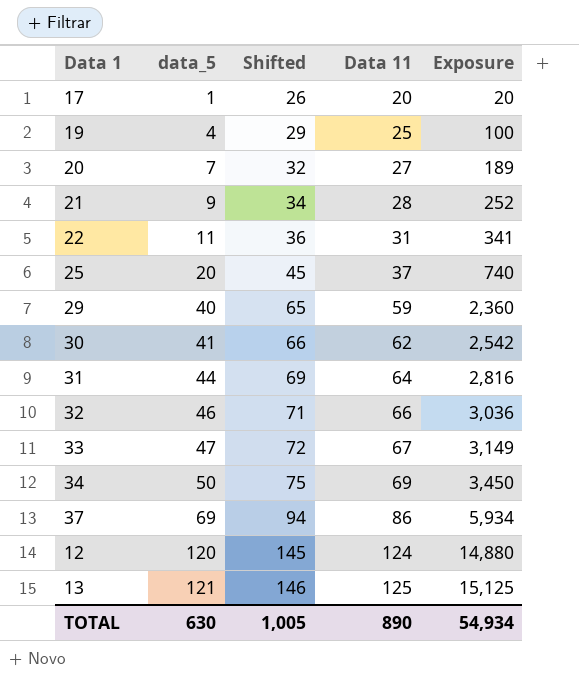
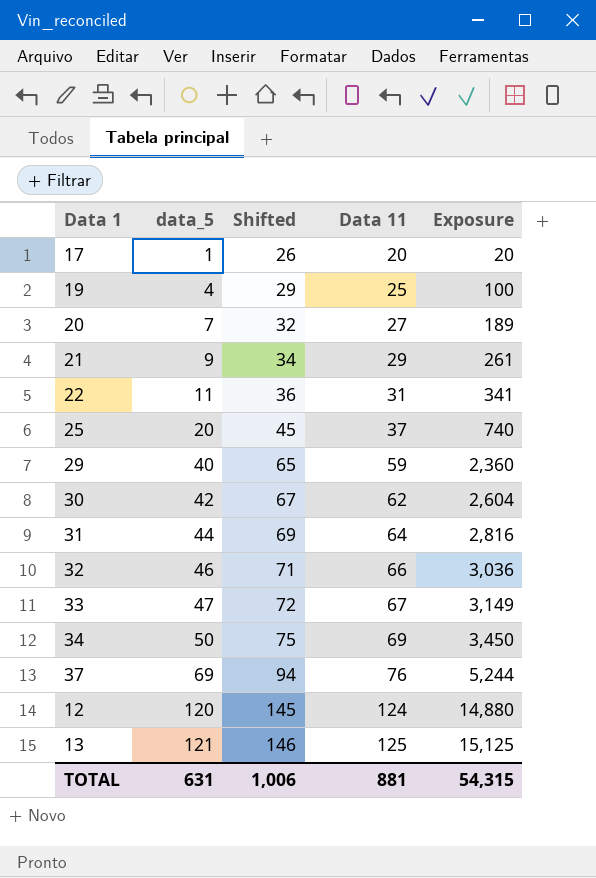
21 | Data 11: 28 -> 29
21 | Exposure: 252 -> 261
30 | data_5: 41 -> 42
30 | Shifted: 66 -> 67
30 | Exposure: 2,542 -> 2,604
37 | Data 11: 86 -> 76
37 | Exposure: 5,934 -> 5,244
TOTAL | data_5: 630 -> 631
TOTAL | Shifted: 1,005 -> 1,006
TOTAL | Data 11: 890 -> 881
TOTAL | Exposure: 54,934 -> 54,315

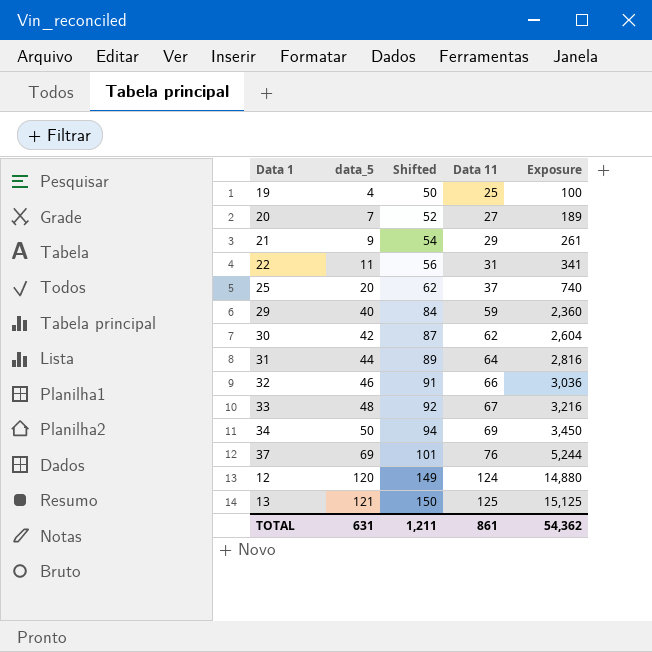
column Shifted | formula: [data_5] + 25 -> [Data 11] + 25
row 17: 1 | 26 | 20 | 20 -> none
33 | data_5: 47 -> 48
33 | Exposure: 3,149 -> 3,216
TOTAL | Shifted: 1,006 -> 1,211
TOTAL | Data 11: 881 -> 861
TOTAL | Exposure: 54,315 -> 54,362

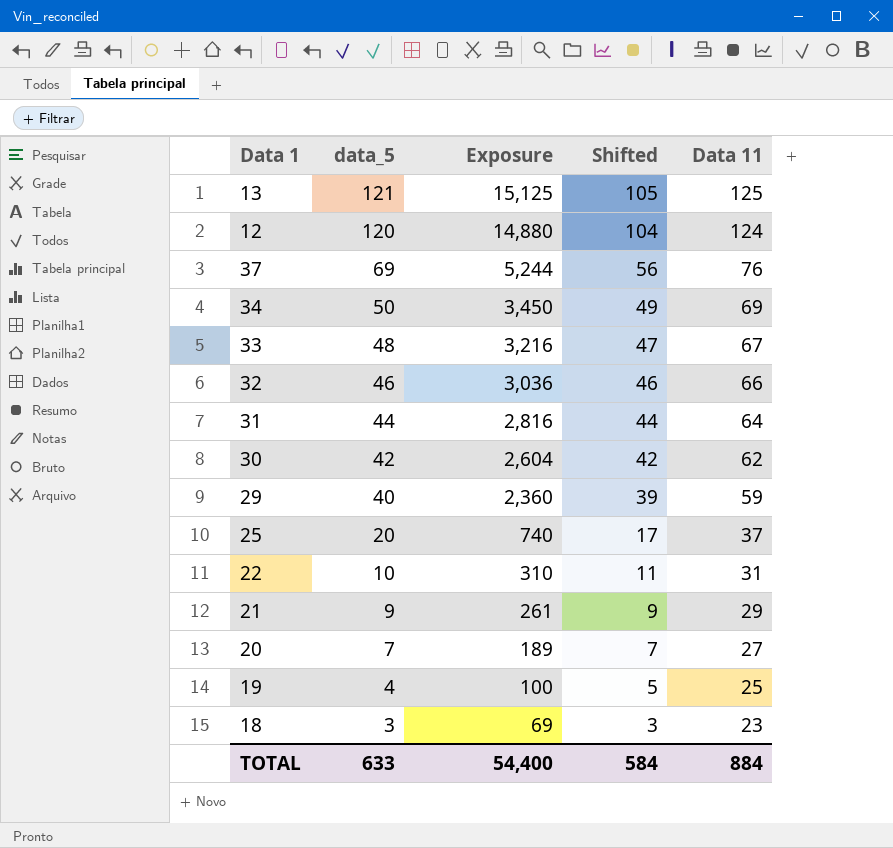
row order: data_5 ascending -> data_5 descending
column Exposure | position: 5 -> 3
column Shifted | formula: [Data 11] + 25 -> [Data 11] - 20
22 | data_5: 11 -> 10
22 | Exposure: 341 -> 310
row 18: none -> 3 | 69 | 3 | 23
TOTAL | data_5: 631 -> 633
TOTAL | Exposure: 54,362 -> 54,400
TOTAL | Shifted: 1,211 -> 584
TOTAL | Data 11: 861 -> 884

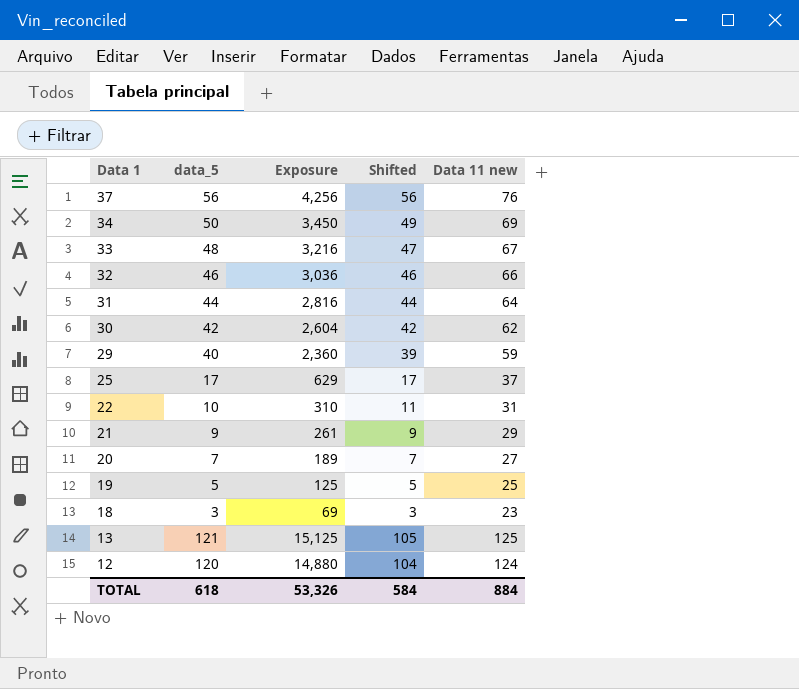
row order: data_5 descending -> Data 1 descending
column name: Data 11 -> Data 11 new
37 | data_5: 69 -> 56
37 | Exposure: 5,244 -> 4,256
25 | data_5: 20 -> 17
25 | Exposure: 740 -> 629
19 | data_5: 4 -> 5
19 | Exposure: 100 -> 125
TOTAL | data_5: 633 -> 618
TOTAL | Exposure: 54,400 -> 53,326

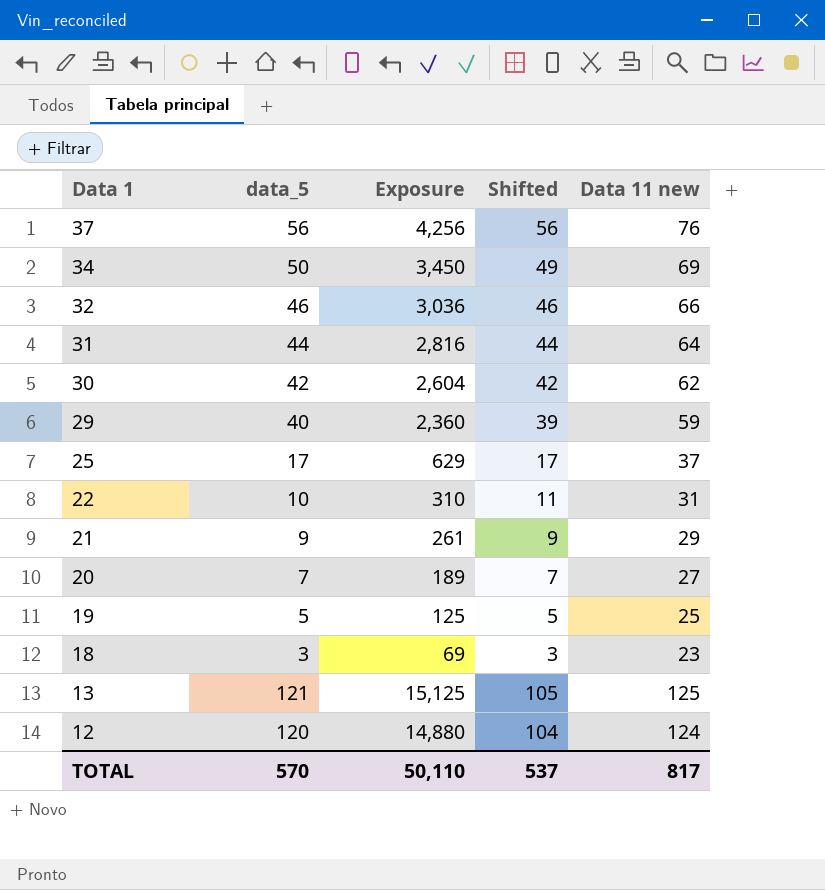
row 33: 48 | 3,216 | 47 | 67 -> none
TOTAL | data_5: 618 -> 570
TOTAL | Exposure: 53,326 -> 50,110
TOTAL | Shifted: 584 -> 537
TOTAL | Data 11 new: 884 -> 817

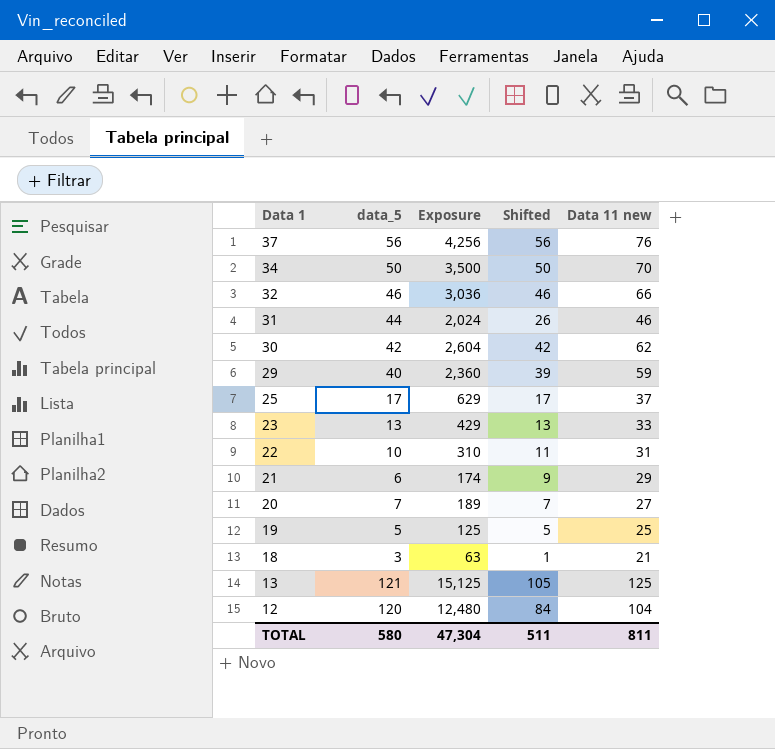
34 | Exposure: 3,450 -> 3,500
34 | Shifted: 49 -> 50
34 | Data 11 new: 69 -> 70
31 | Exposure: 2,816 -> 2,024
31 | Shifted: 44 -> 26
31 | Data 11 new: 64 -> 46
row 23: none -> 13 | 429 | 13 | 33
21 | data_5: 9 -> 6
21 | Exposure: 261 -> 174
18 | Exposure: 69 -> 63
18 | Shifted: 3 -> 1
18 | Data 11 new: 23 -> 21
12 | Exposure: 14,880 -> 12,480
12 | Shifted: 104 -> 84
12 | Data 11 new: 124 -> 104
TOTAL | data_5: 570 -> 580
TOTAL | Exposure: 50,110 -> 47,304
TOTAL | Shifted: 537 -> 511
TOTAL | Data 11 new: 817 -> 811

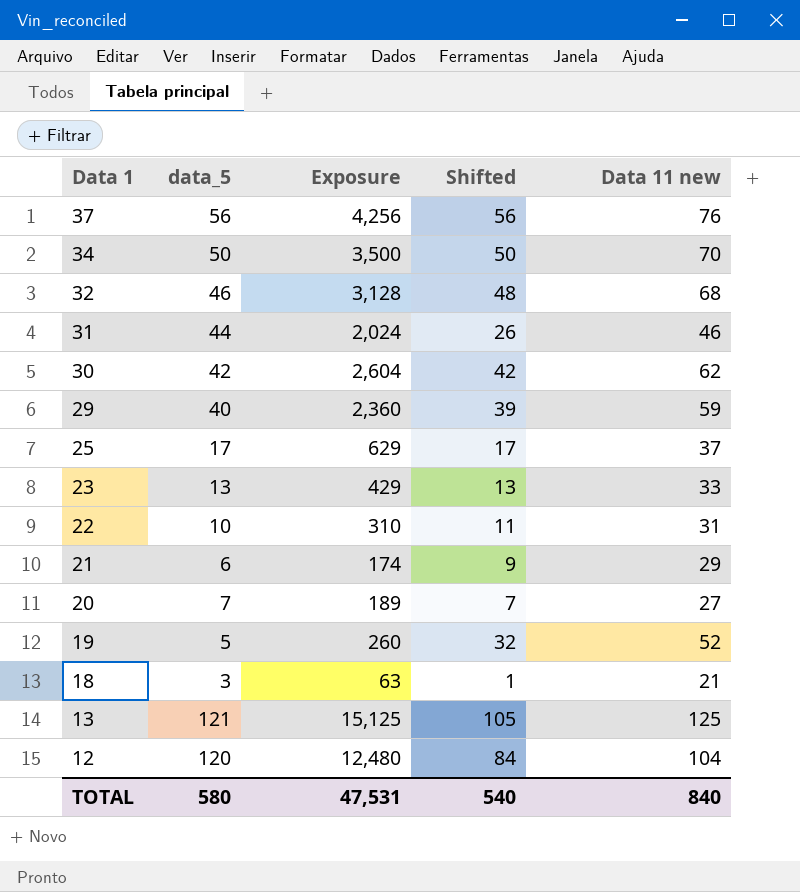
32 | Exposure: 3,036 -> 3,128
32 | Shifted: 46 -> 48
32 | Data 11 new: 66 -> 68
19 | Exposure: 125 -> 260
19 | Shifted: 5 -> 32
19 | Data 11 new: 25 -> 52
TOTAL | Exposure: 47,304 -> 47,531
TOTAL | Shifted: 511 -> 540
TOTAL | Data 11 new: 811 -> 840

